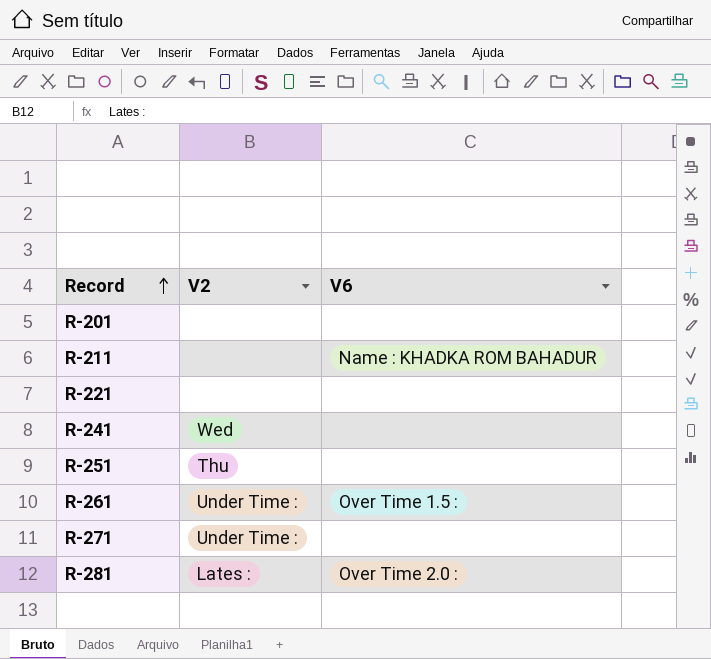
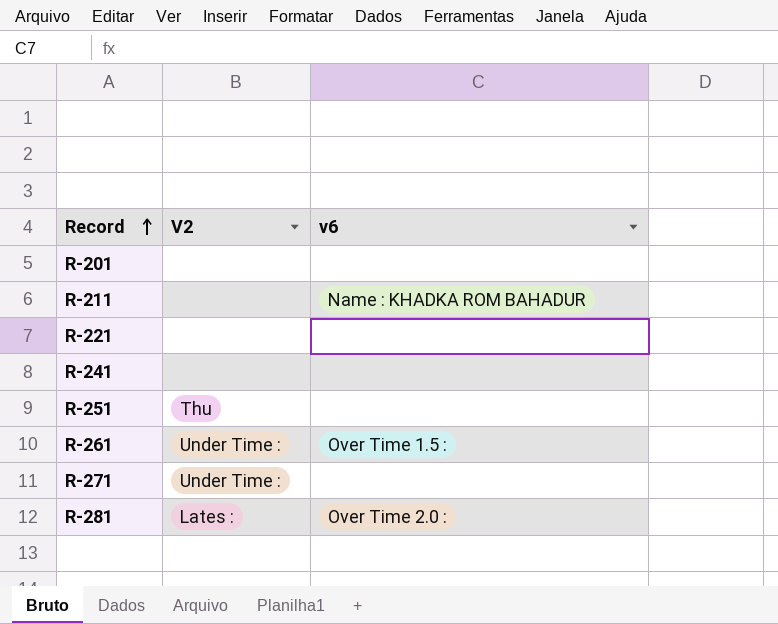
column name: V6 -> v6
R-241 | V2: Wed -> none

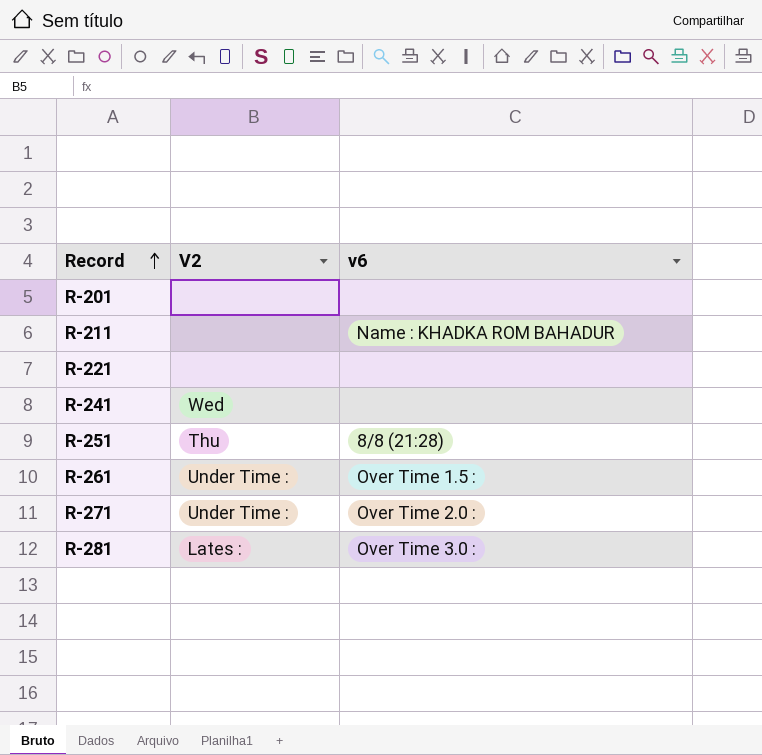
R-241 | V2: none -> Wed
R-251 | v6: none -> 8/8 (21:28)
R-271 | v6: none -> Over Time 2.0 :
R-281 | v6: Over Time 2.0 : -> Over Time 3.0 :

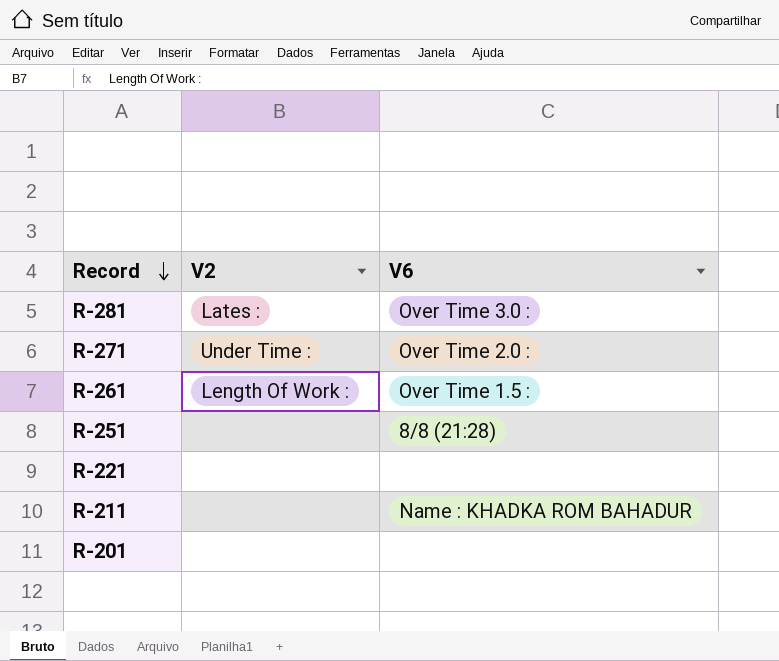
row order: Record ascending -> Record descending
column name: v6 -> V6
row R-241: Wed | none -> none
R-261 | V2: Under Time : -> Length Of Work :
R-251 | V2: Thu -> none

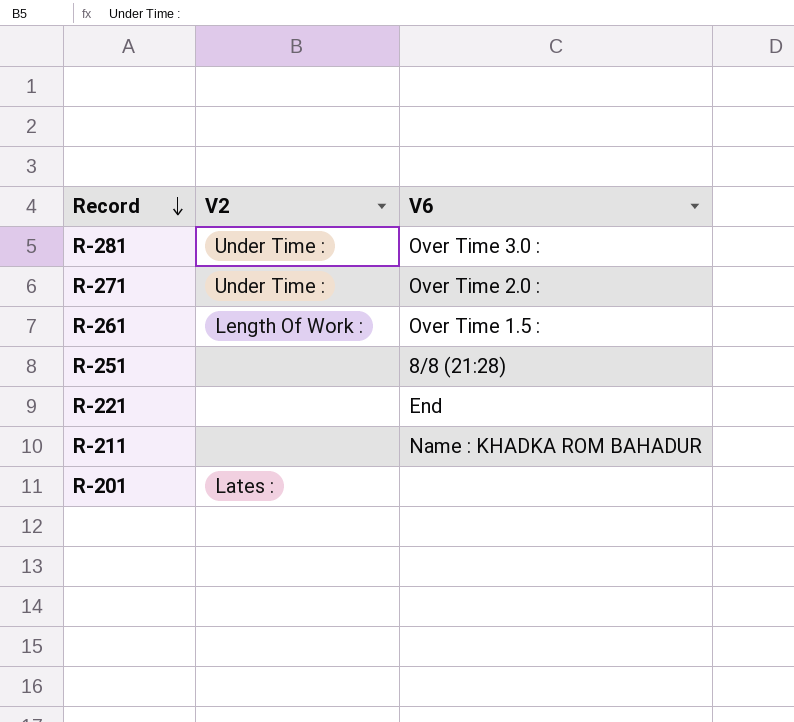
R-281 | V2: Lates : -> Under Time :
R-221 | V6: none -> End
R-201 | V2: none -> Lates :

